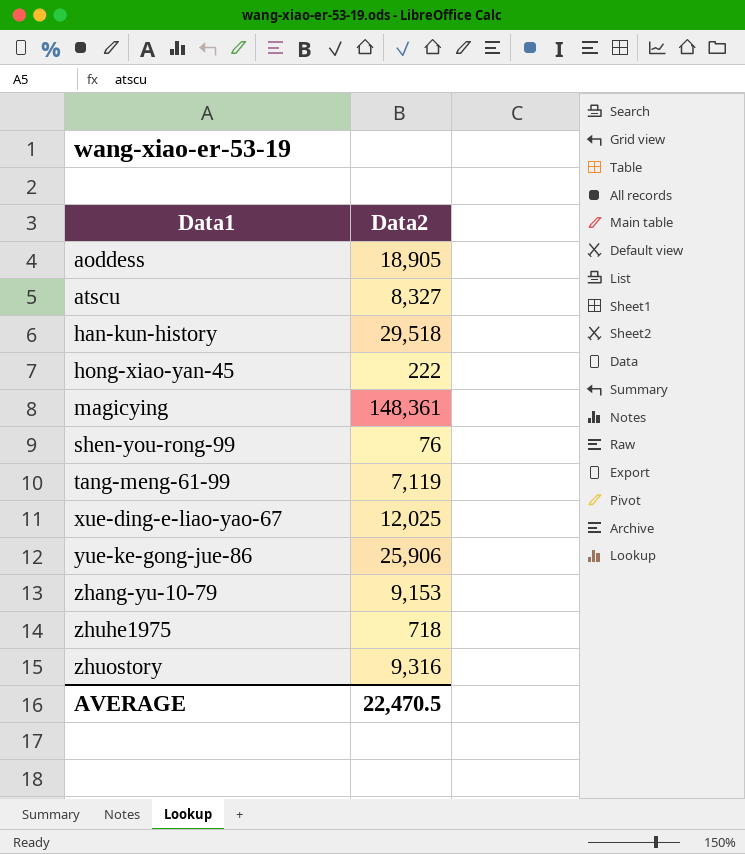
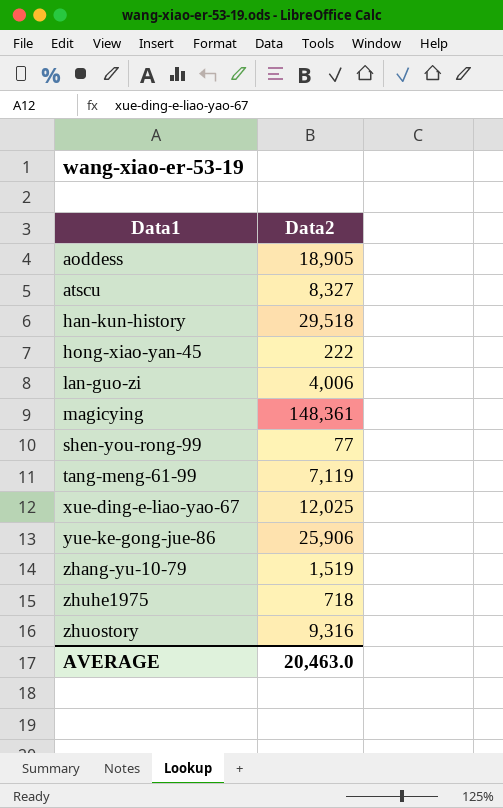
row lan-guo-zi: none -> 4,006
shen-you-rong-99 | Data2: 76 -> 77
zhang-yu-10-79 | Data2: 9,153 -> 1,519
AVERAGE | Data2: 22,470.5 -> 20,463.0

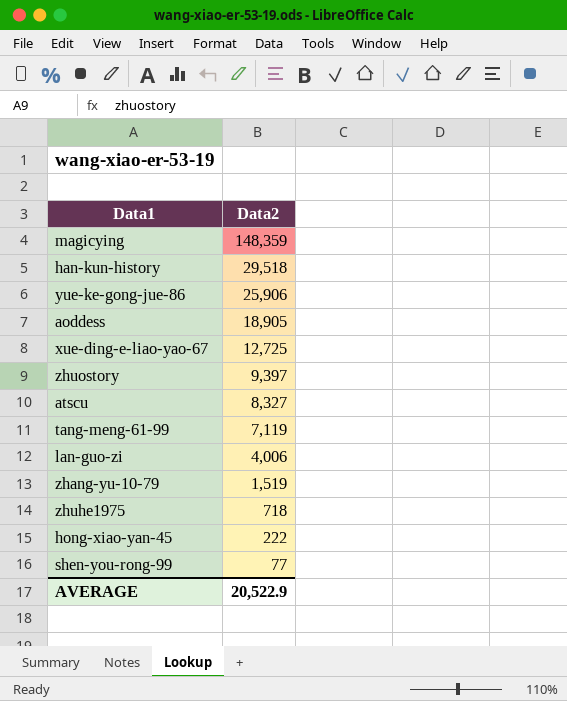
row order: Data1 ascending -> Data2 descending
magicying | Data2: 148,361 -> 148,359
xue-ding-e-liao-yao-67 | Data2: 12,025 -> 12,725
zhuostory | Data2: 9,316 -> 9,397
AVERAGE | Data2: 20,463.0 -> 20,522.9

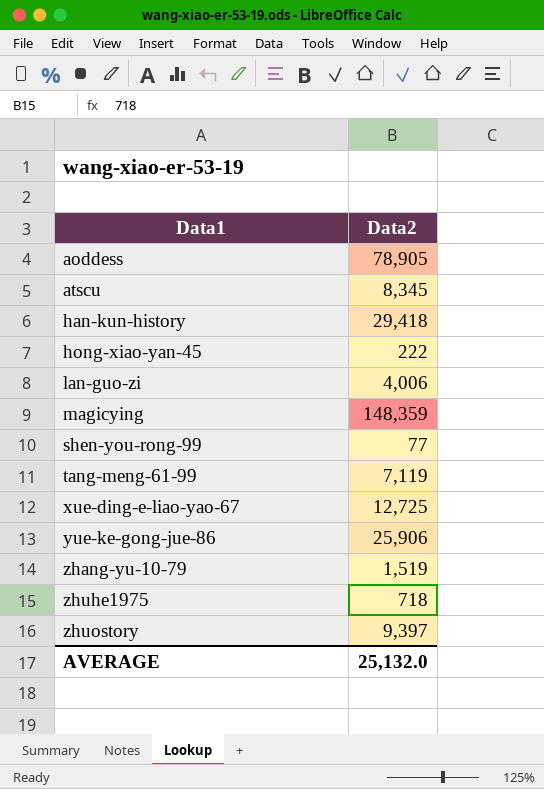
row order: Data2 descending -> Data1 ascending
aoddess | Data2: 18,905 -> 78,905
atscu | Data2: 8,327 -> 8,345
han-kun-history | Data2: 29,518 -> 29,418
AVERAGE | Data2: 20,522.9 -> 25,132.0

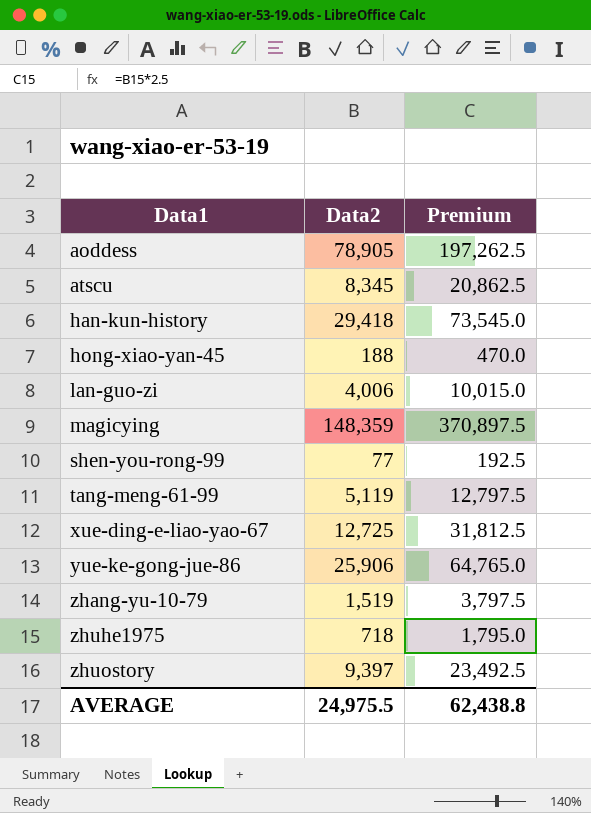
column Premium | formula: none -> [Data2] * 2.5
hong-xiao-yan-45 | Data2: 222 -> 188
tang-meng-61-99 | Data2: 7,119 -> 5,119
AVERAGE | Data2: 25,132.0 -> 24,975.5

